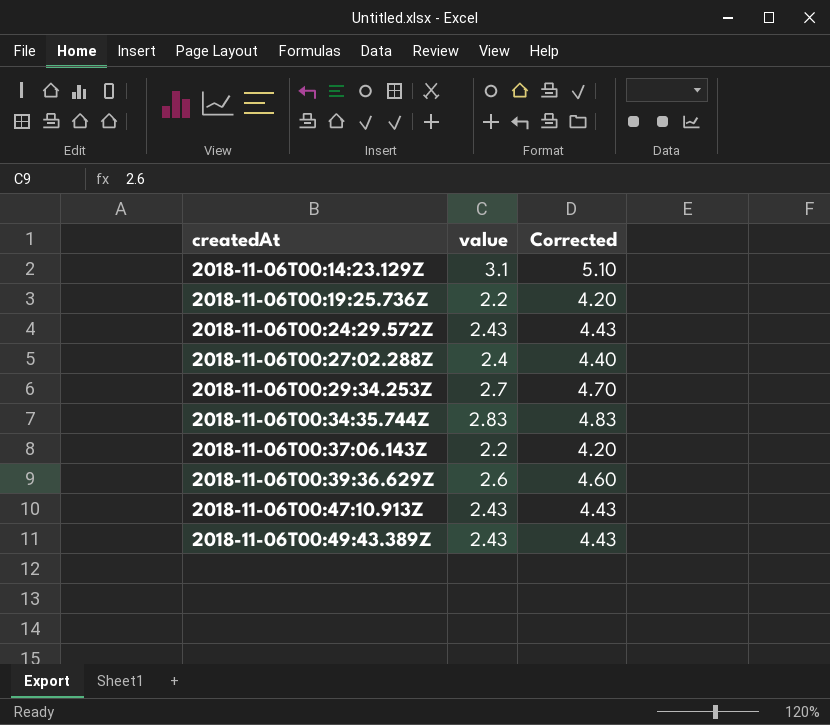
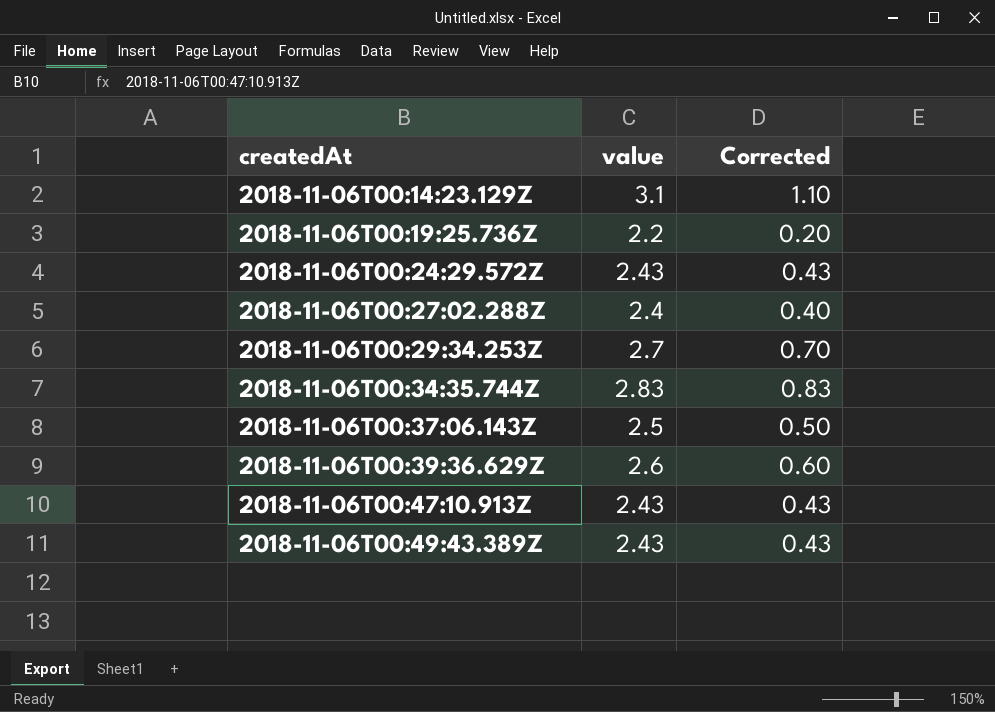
column Corrected | formula: [value] + 2 -> [value] - 2
2018-11-06T00:37:06.143Z | value: 2.2 -> 2.5

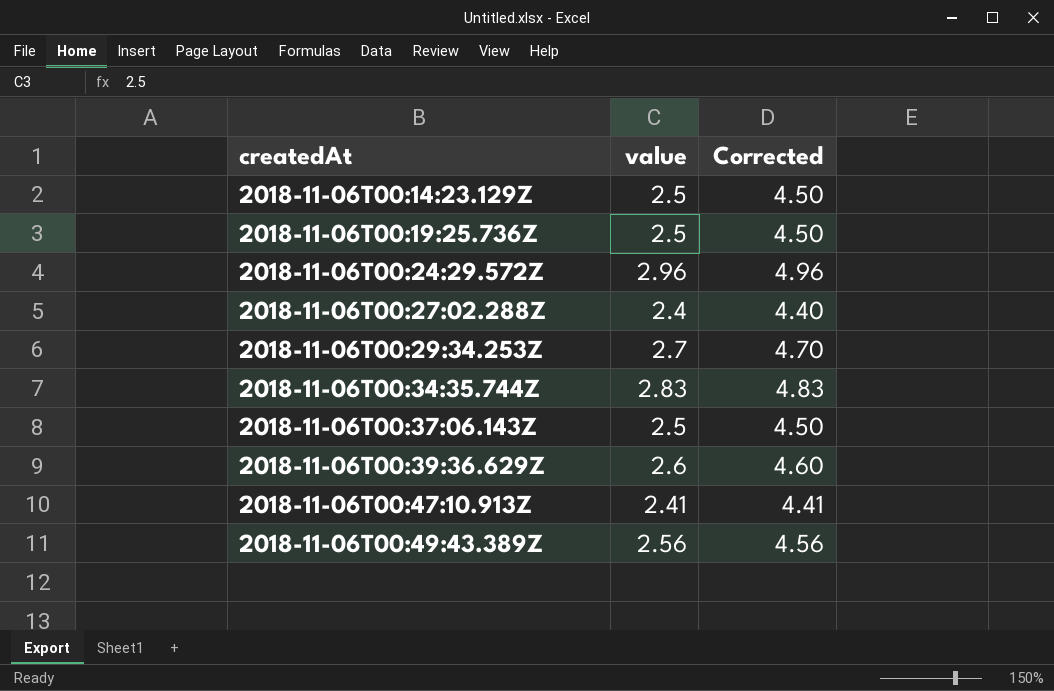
column Corrected | formula: [value] - 2 -> [value] + 2
2018-11-06T00:14:23.129Z | value: 3.1 -> 2.5
2018-11-06T00:19:25.736Z | value: 2.2 -> 2.5
2018-11-06T00:24:29.572Z | value: 2.43 -> 2.96
2018-11-06T00:47:10.913Z | value: 2.43 -> 2.41
2018-11-06T00:49:43.389Z | value: 2.43 -> 2.56

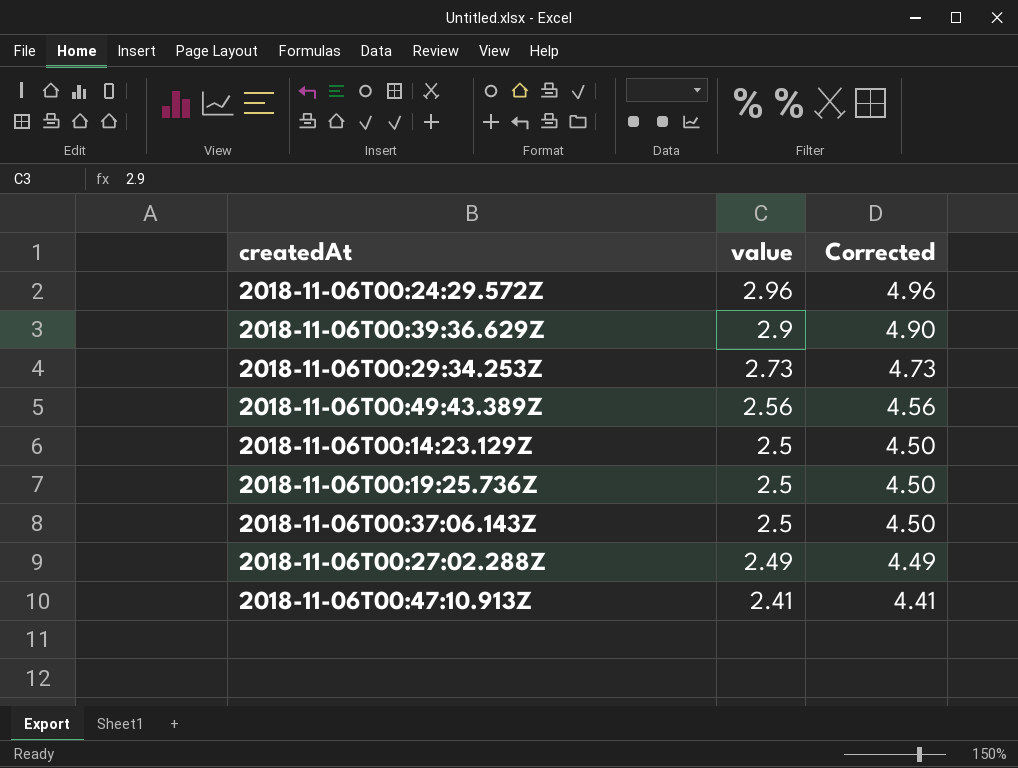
row order: createdAt ascending -> value descending
row 2018-11-06T00:34:35.744Z: 2.83 | 4.83 -> none
2018-11-06T00:39:36.629Z | value: 2.6 -> 2.9
2018-11-06T00:39:36.629Z | Corrected: 4.60 -> 4.90
2018-11-06T00:29:34.253Z | value: 2.7 -> 2.73
2018-11-06T00:29:34.253Z | Corrected: 4.70 -> 4.73
2018-11-06T00:27:02.288Z | value: 2.4 -> 2.49
2018-11-06T00:27:02.288Z | Corrected: 4.40 -> 4.49

